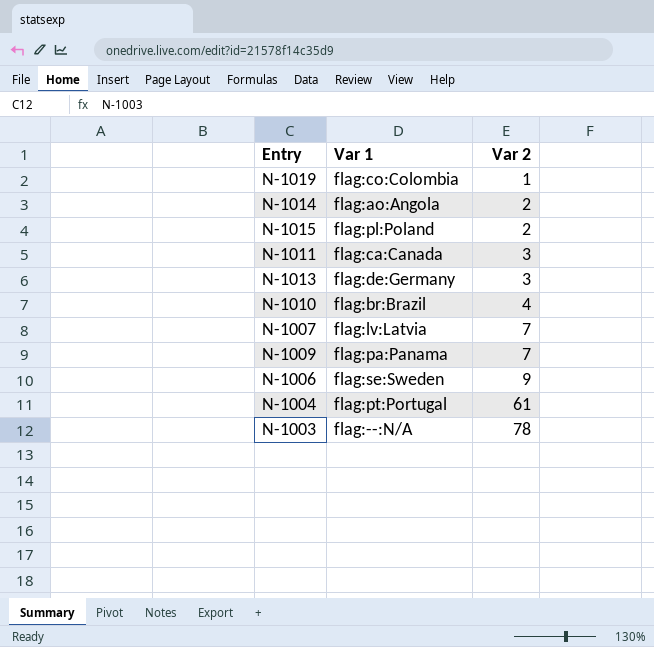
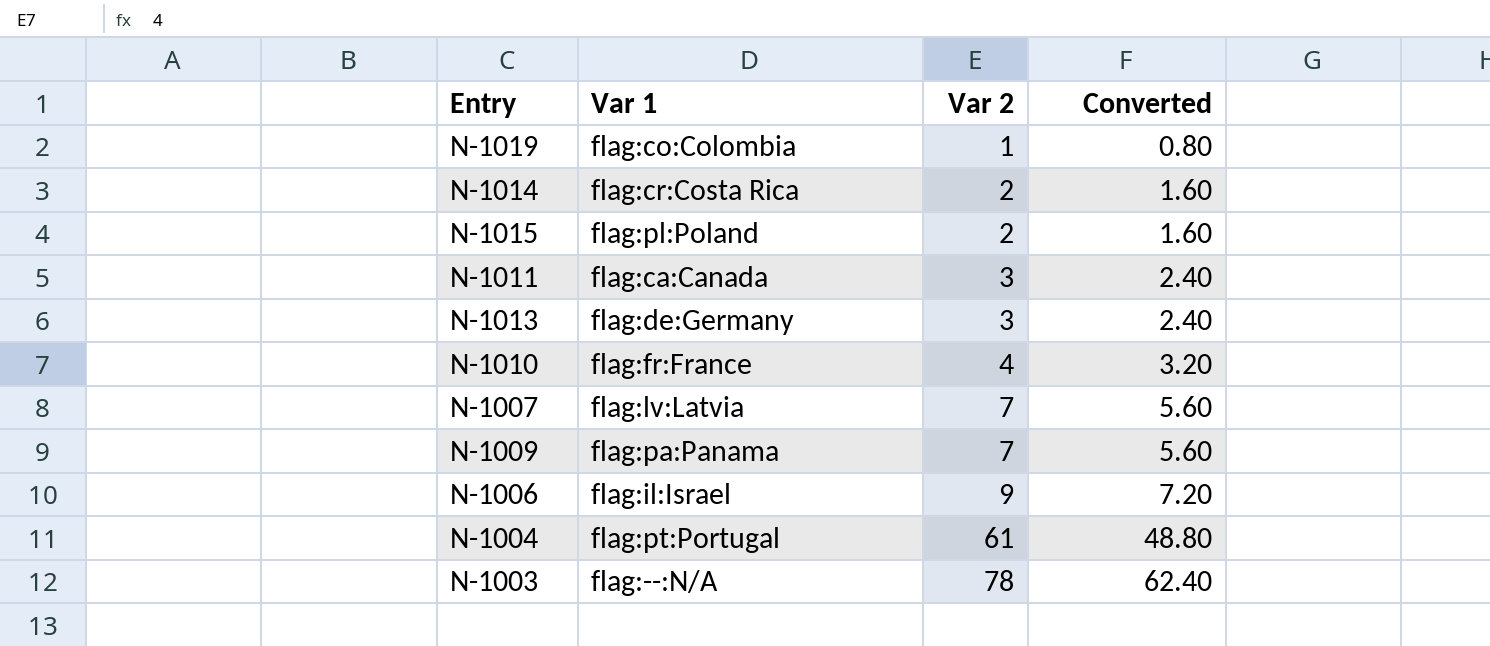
column Converted | formula: none -> [Var 2] * 0.8
N-1014 | Var 1: flag:ao:Angola -> flag:cr:Costa Rica
N-1010 | Var 1: flag:br:Brazil -> flag:fr:France
N-1006 | Var 1: flag:se:Sweden -> flag:il:Israel

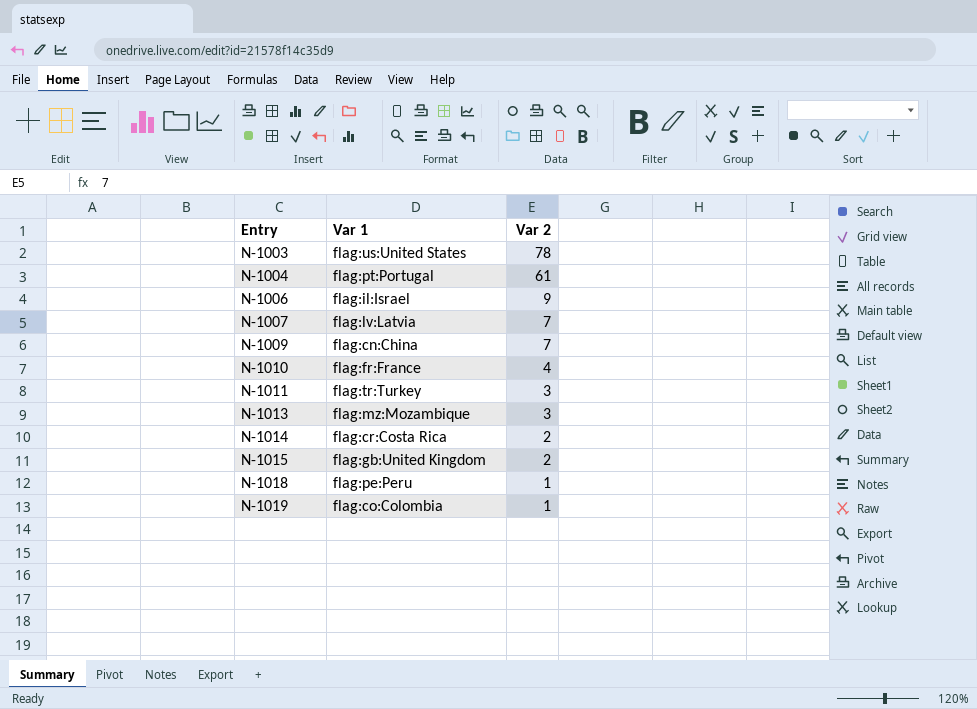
row order: Var 2 ascending -> Entry ascending
column Converted | formula: [Var 2] * 0.8 -> none
N-1003 | Var 1: flag:--:N/A -> flag:us:United States
N-1009 | Var 1: flag:pa:Panama -> flag:cn:China
N-1011 | Var 1: flag:ca:Canada -> flag:tr:Turkey
N-1013 | Var 1: flag:de:Germany -> flag:mz:Mozambique
N-1015 | Var 1: flag:pl:Poland -> flag:gb:United Kingdom
row N-1018: none -> flag:pe:Peru | 1

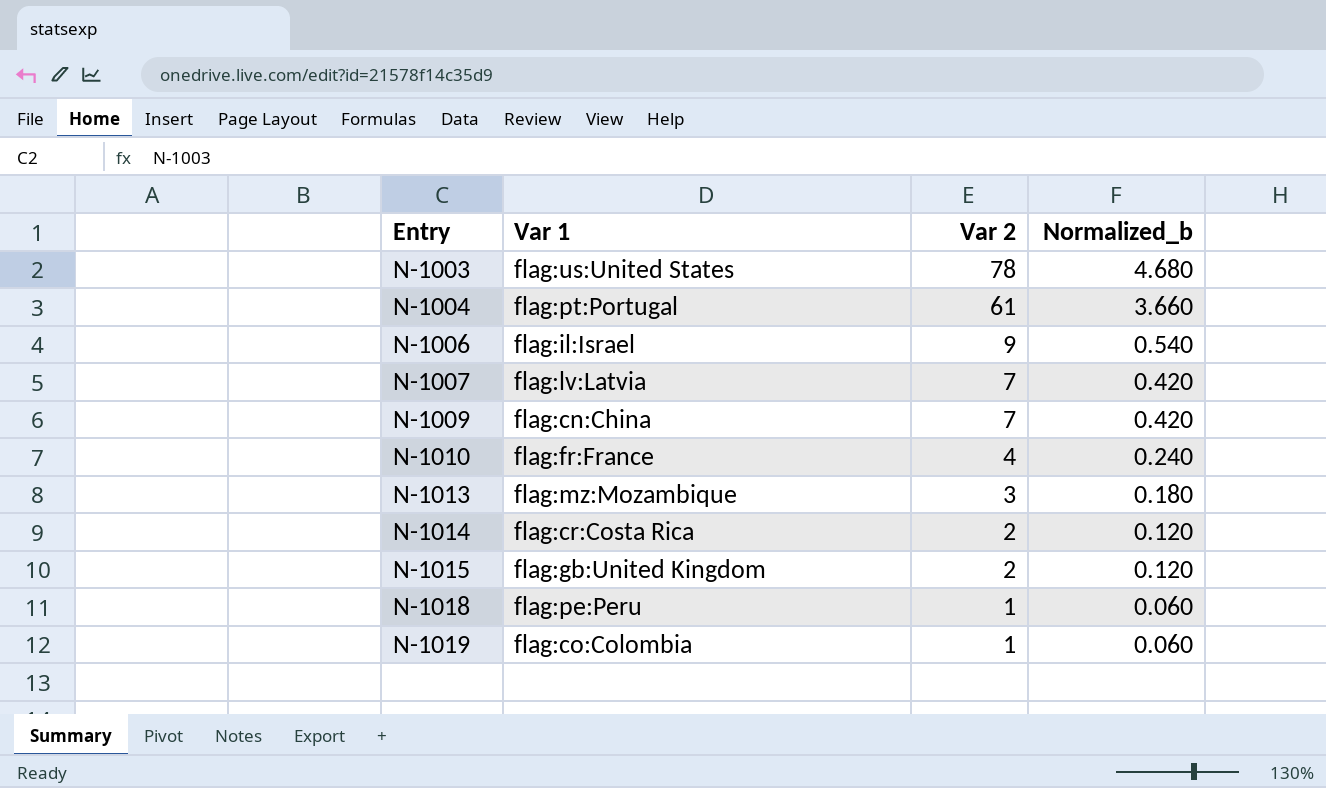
column Normalized_b | formula: none -> [Var 2] * 0.06
row N-1011: flag:tr:Turkey | 3 -> none

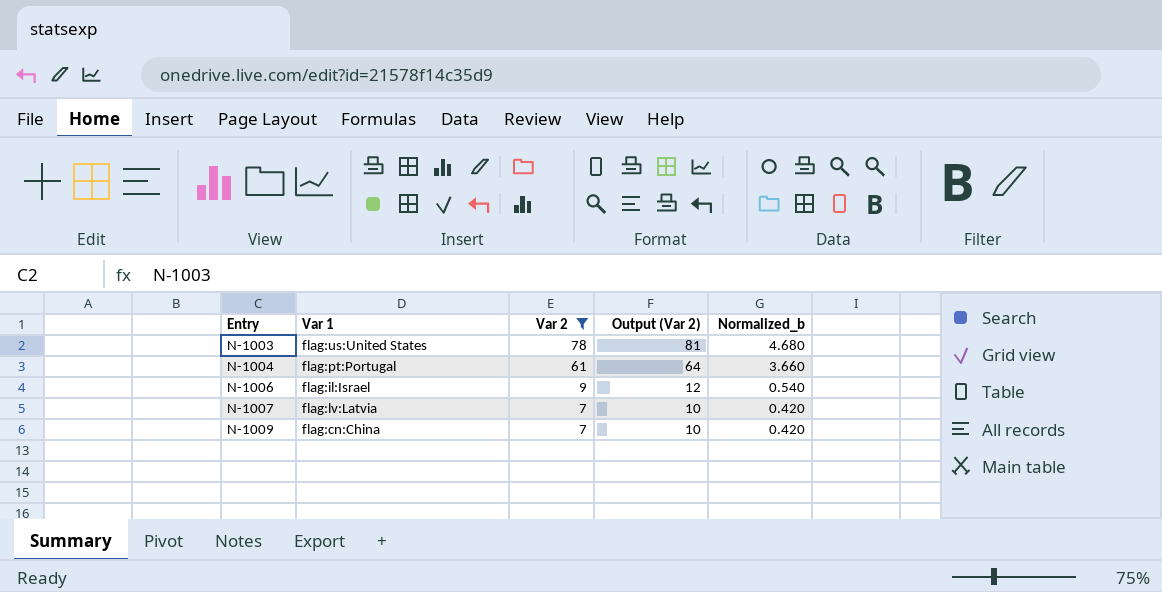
filter: none -> Var 2 >= 7
column Output (Var 2) | formula: none -> [Var 2] + 3

